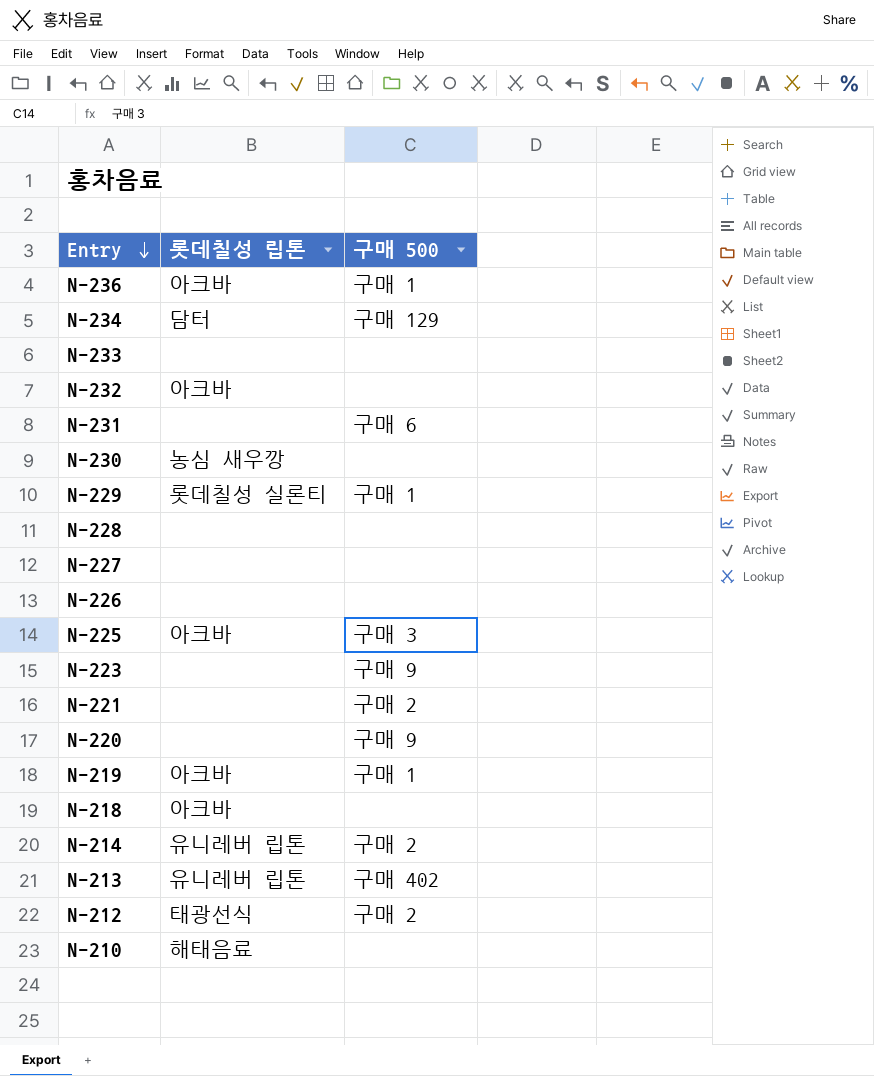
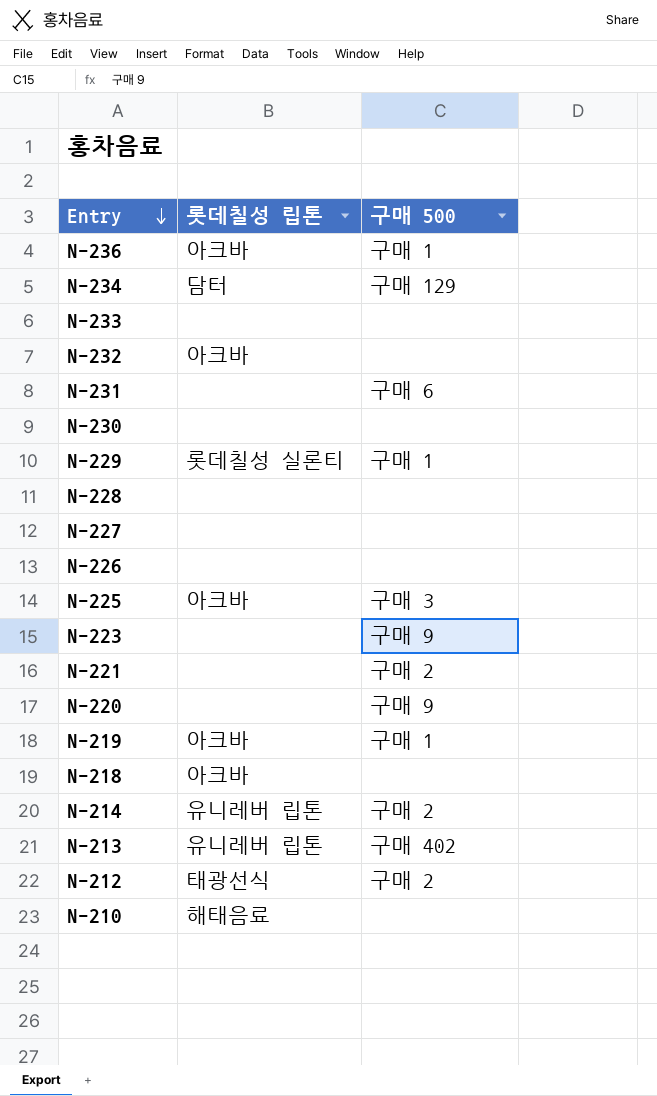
N-230 | 롯데칠성 립톤: 농심 새우깡 -> none

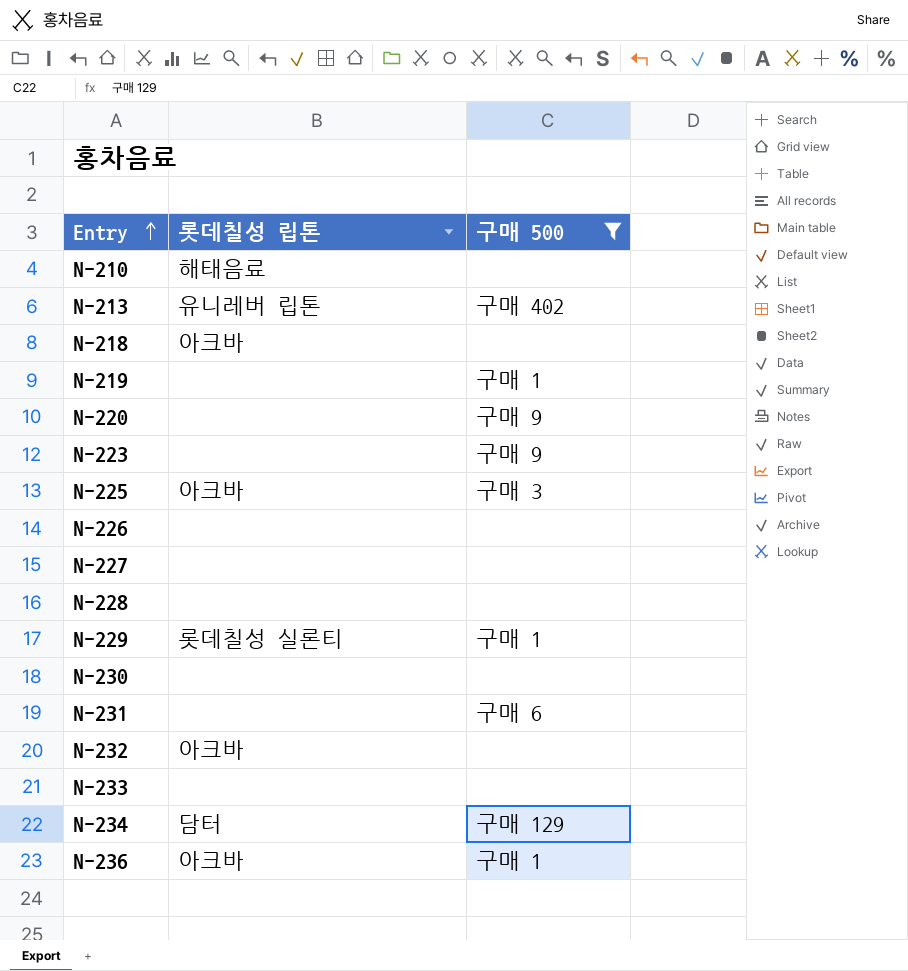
filter: none -> 구매 500 != 구매 2
row order: Entry descending -> Entry ascending
N-219 | 롯데칠성 립톤: 아크바 -> none

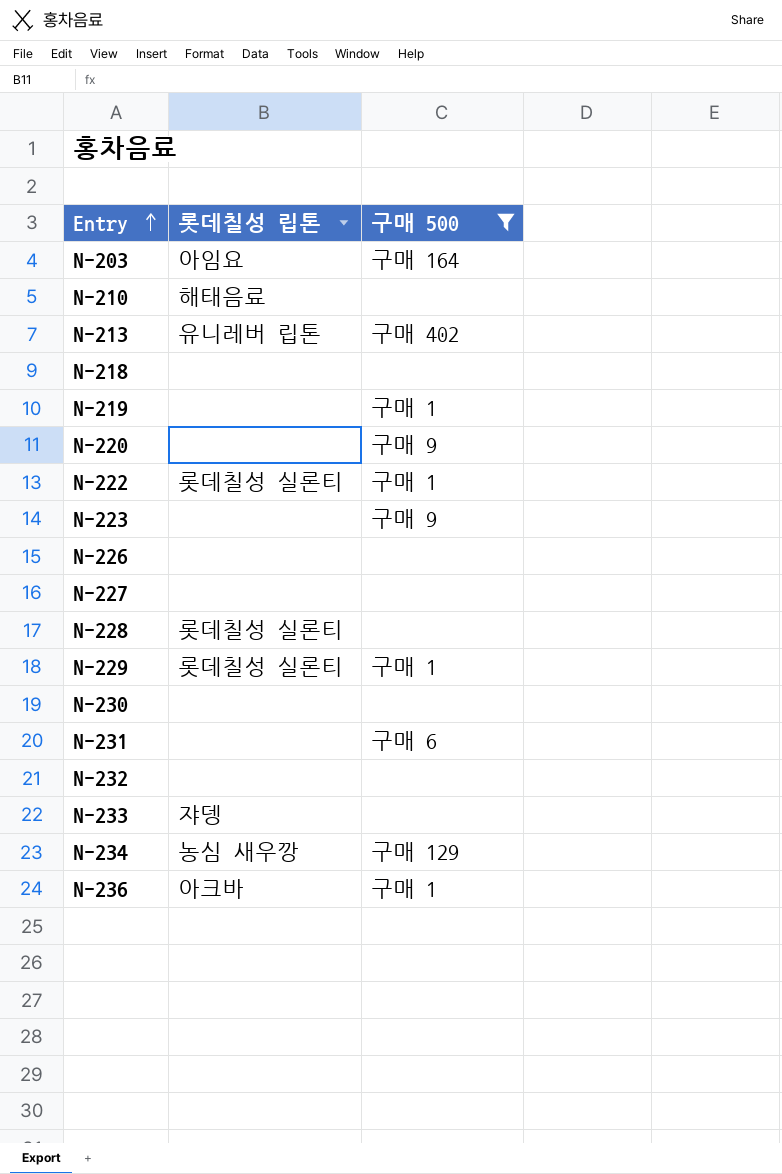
row N-225: 아크바 | 구매 3 -> none
row N-203: none -> 아임요 | 구매 164
N-218 | 롯데칠성 립톤: 아크바 -> none
row N-222: none -> 롯데칠성 실론티 | 구매 1
N-228 | 롯데칠성 립톤: none -> 롯데칠성 실론티
N-232 | 롯데칠성 립톤: 아크바 -> none
N-233 | 롯데칠성 립톤: none -> 쟈뎅
N-234 | 롯데칠성 립톤: 담터 -> 농심 새우깡

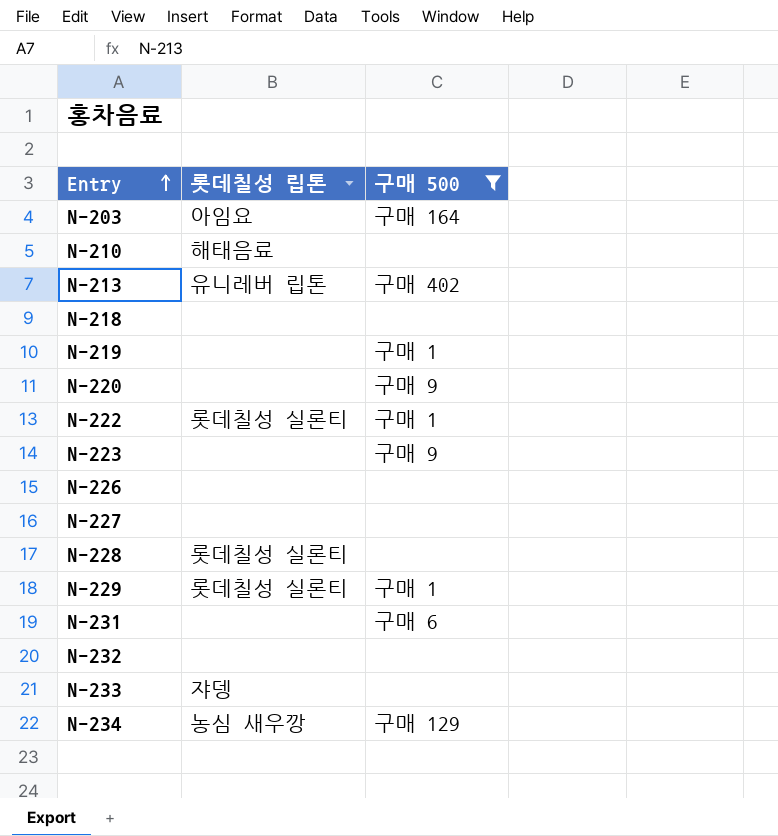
row N-230: none | none -> none
row N-236: 아크바 | 구매 1 -> none

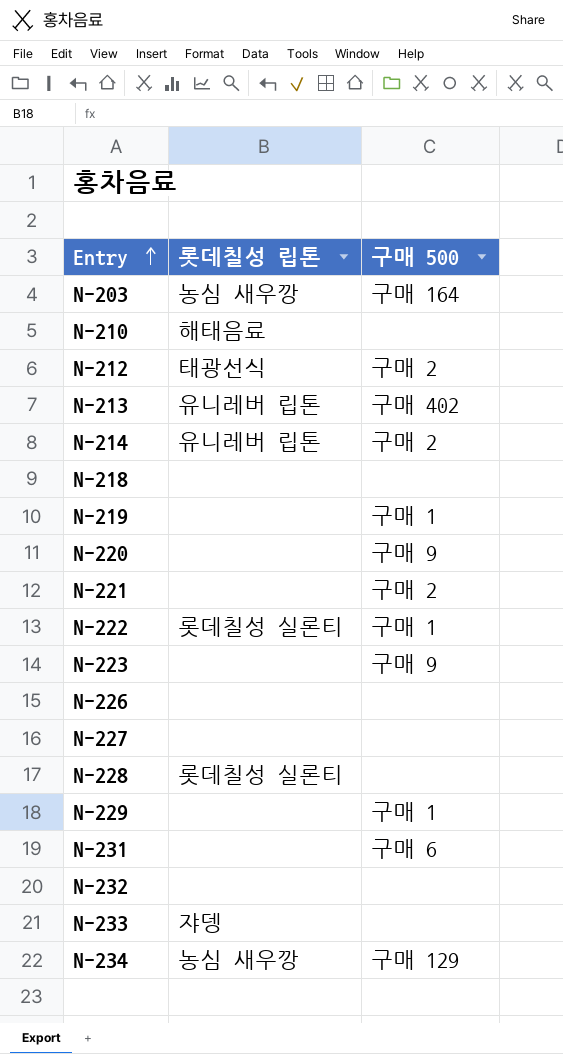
filter: 구매 500 != 구매 2 -> none
N-203 | 롯데칠성 립톤: 아임요 -> 농심 새우깡
N-229 | 롯데칠성 립톤: 롯데칠성 실론티 -> none

